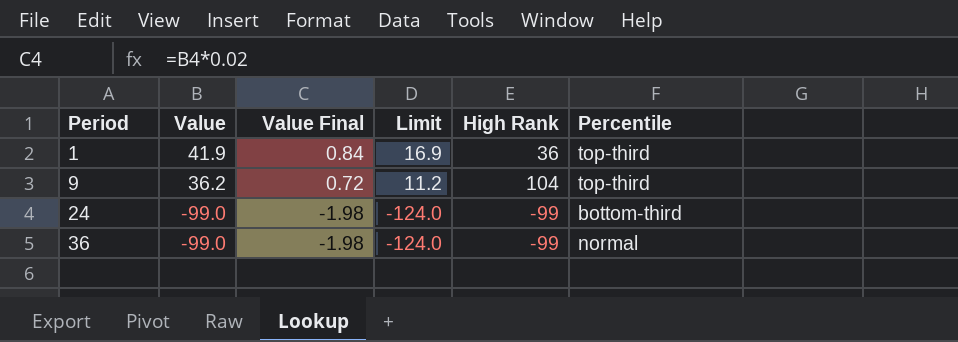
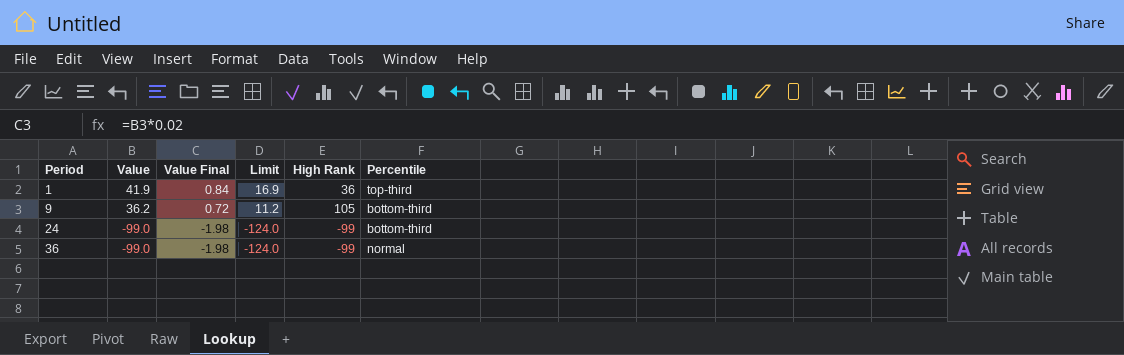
9 | High Rank: 104 -> 105
9 | Percentile: top-third -> bottom-third

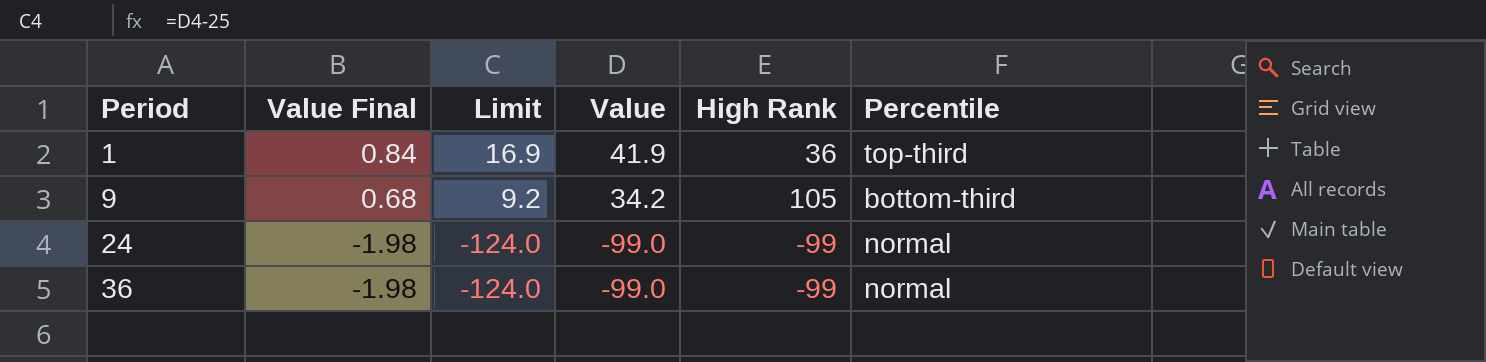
column Value | position: 2 -> 4
9 | Value Final: 0.72 -> 0.68
9 | Limit: 11.2 -> 9.2
9 | Value: 36.2 -> 34.2
24 | Percentile: bottom-third -> normal

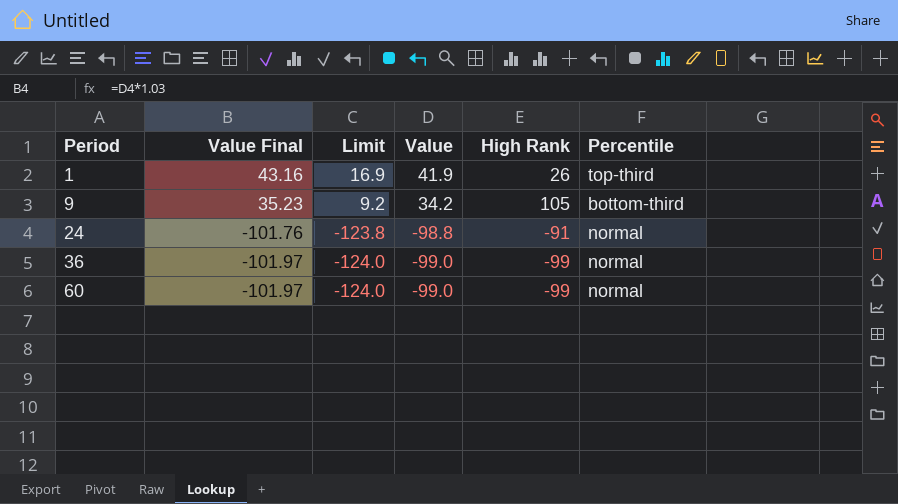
column Value Final | formula: [Value] * 0.02 -> [Value] * 1.03
1 | High Rank: 36 -> 26
24 | Limit: -124.0 -> -123.8
24 | Value: -99.0 -> -98.8
24 | High Rank: -99 -> -91
row 60: none -> -101.97 | -124.0 | -99.0 | -99 | normal

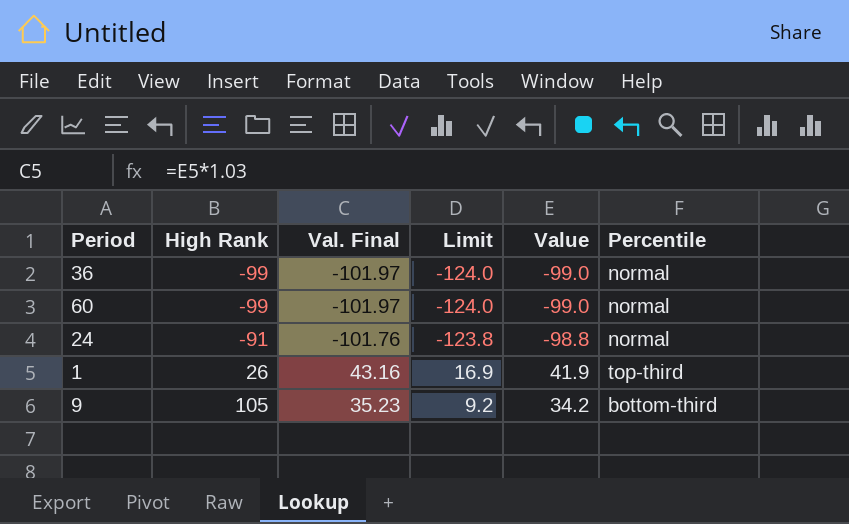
row order: Period ascending -> High Rank ascending
column High Rank | position: 5 -> 2
column name: Value Final -> Val. Final

